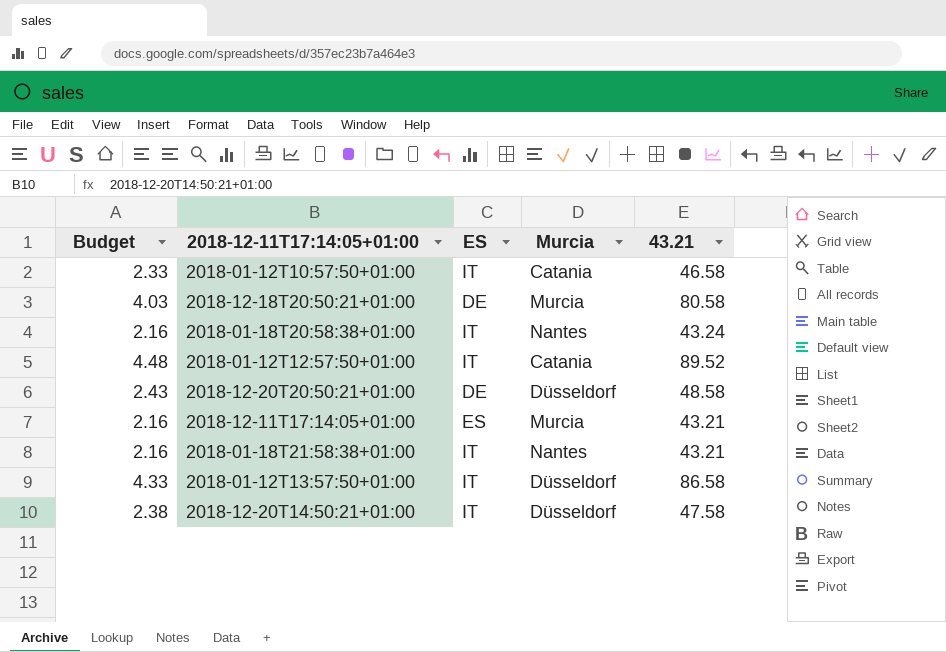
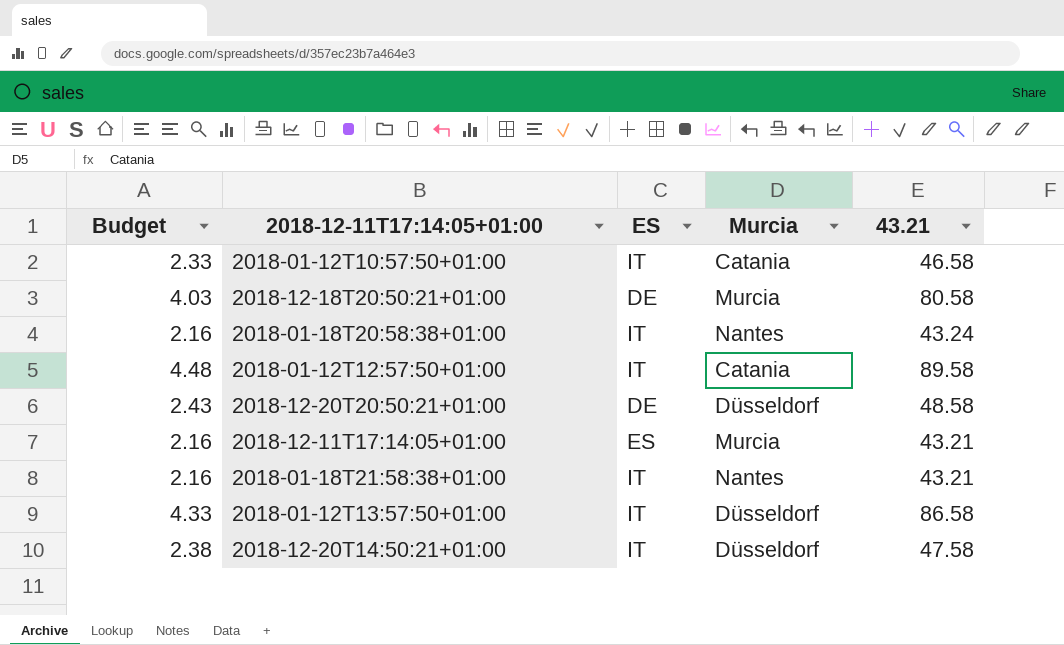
2018-01-12T12:57:50+01:00 | 43.21: 89.52 -> 89.58

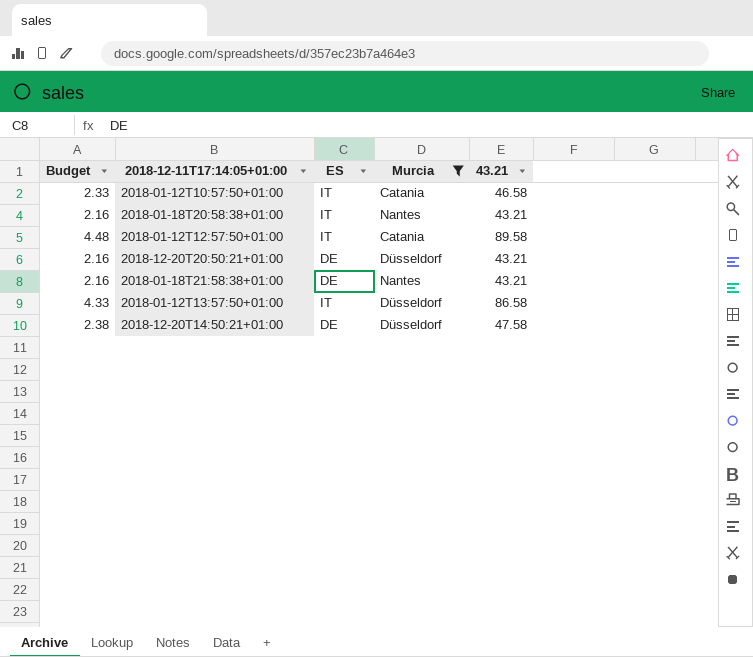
filter: none -> Murcia != Murcia
2018-01-18T20:58:38+01:00 | 43.21: 43.24 -> 43.21
2018-12-20T20:50:21+01:00 | Budget: 2.43 -> 2.16
2018-12-20T20:50:21+01:00 | 43.21: 48.58 -> 43.21
2018-01-18T21:58:38+01:00 | ES: IT -> DE
2018-12-20T14:50:21+01:00 | ES: IT -> DE

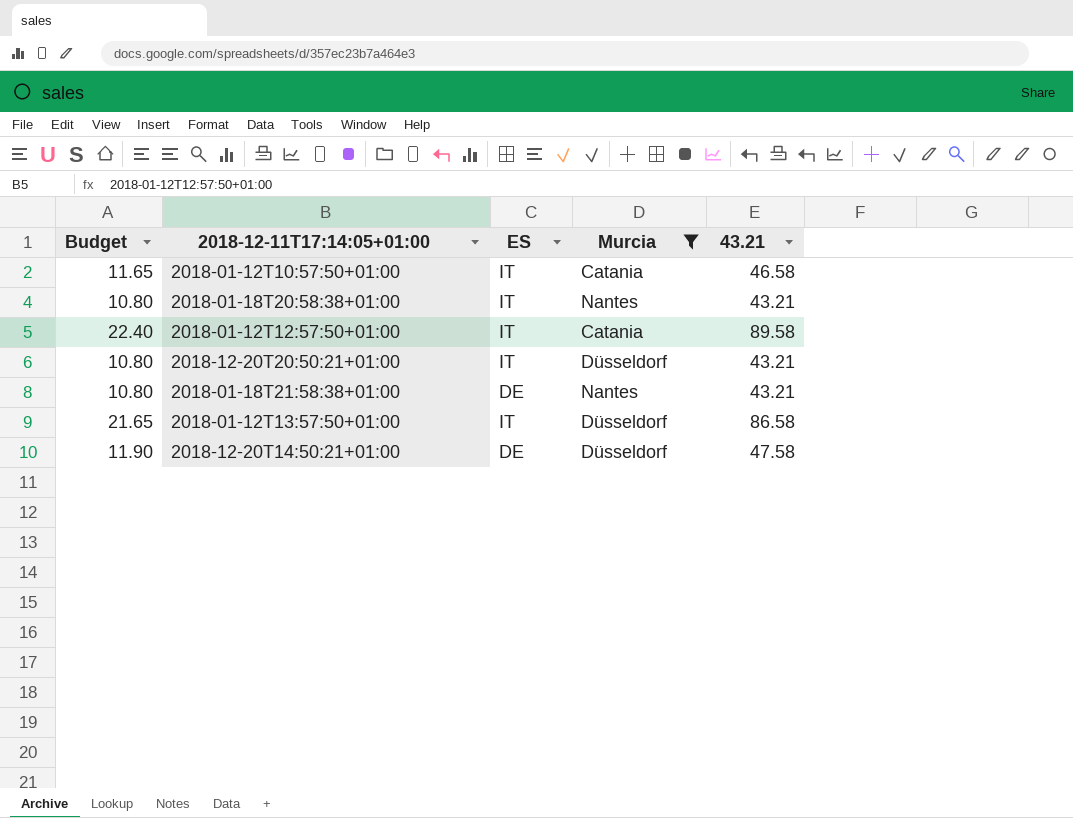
column Budget | formula: [43.21] * 0.05 -> [43.21] * 0.25
2018-12-20T20:50:21+01:00 | ES: DE -> IT

